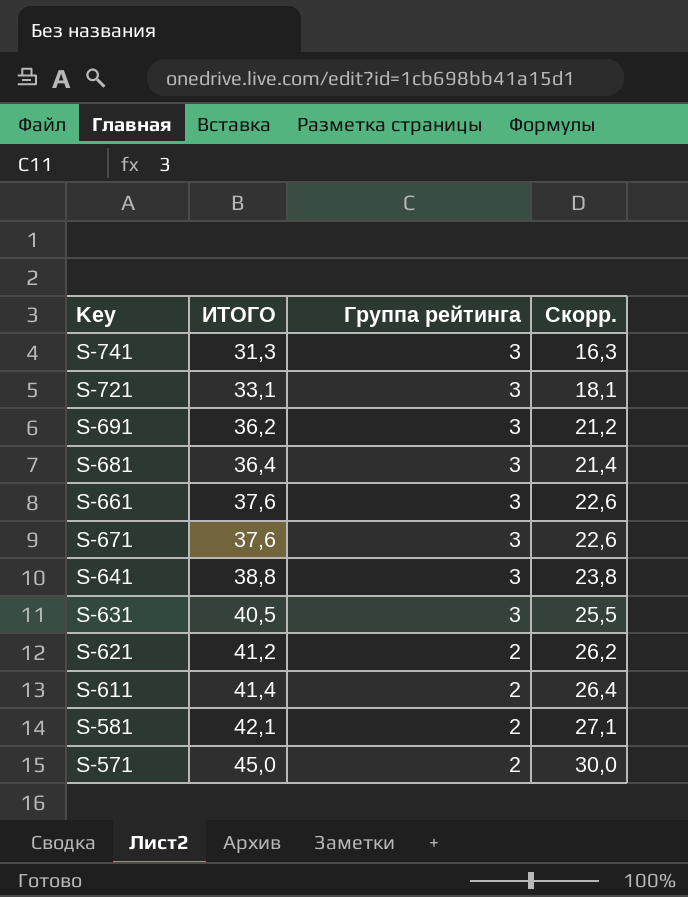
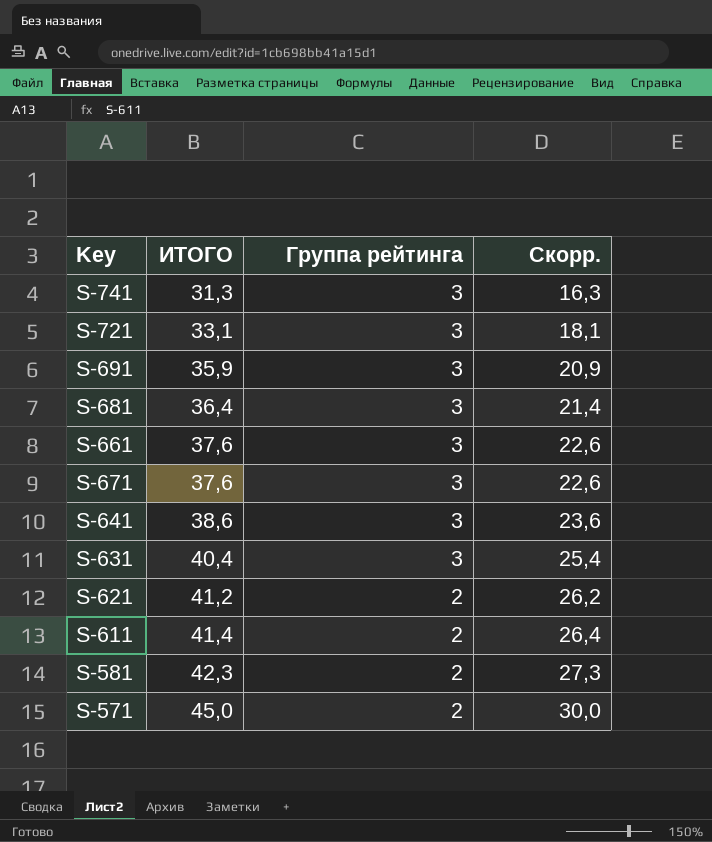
S-691 | ИТОГО: 36,2 -> 35,9
S-691 | Скорр.: 21,2 -> 20,9
S-641 | ИТОГО: 38,8 -> 38,6
S-641 | Скорр.: 23,8 -> 23,6
S-631 | ИТОГО: 40,5 -> 40,4
S-631 | Скорр.: 25,5 -> 25,4
S-581 | ИТОГО: 42,1 -> 42,3
S-581 | Скорр.: 27,1 -> 27,3

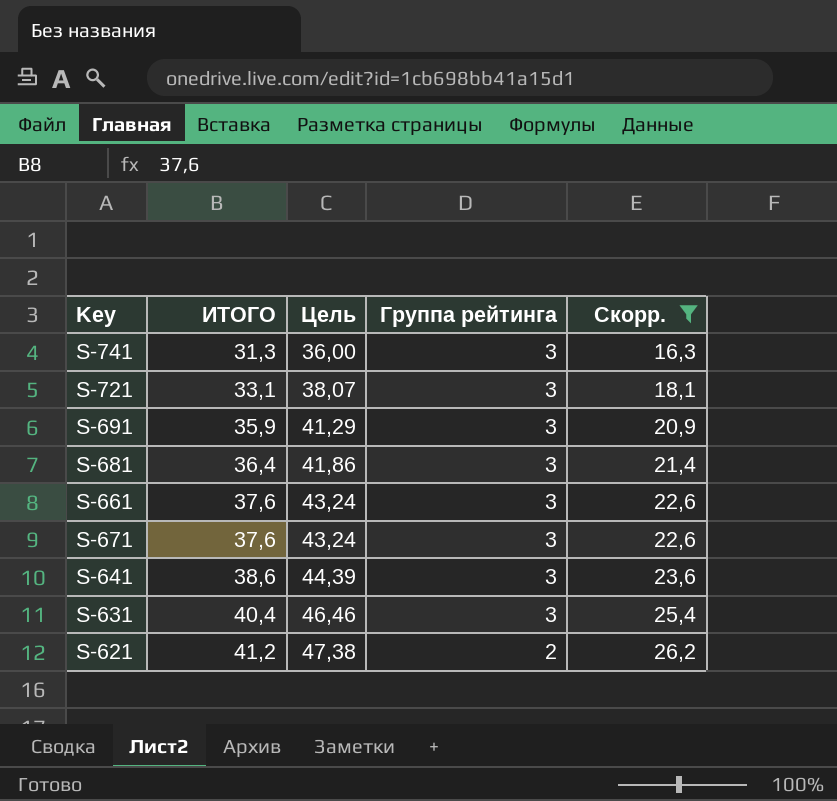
filter: none -> Скорр. <= 26,2
column Цель | formula: none -> [ИТОГО] * 1,15

